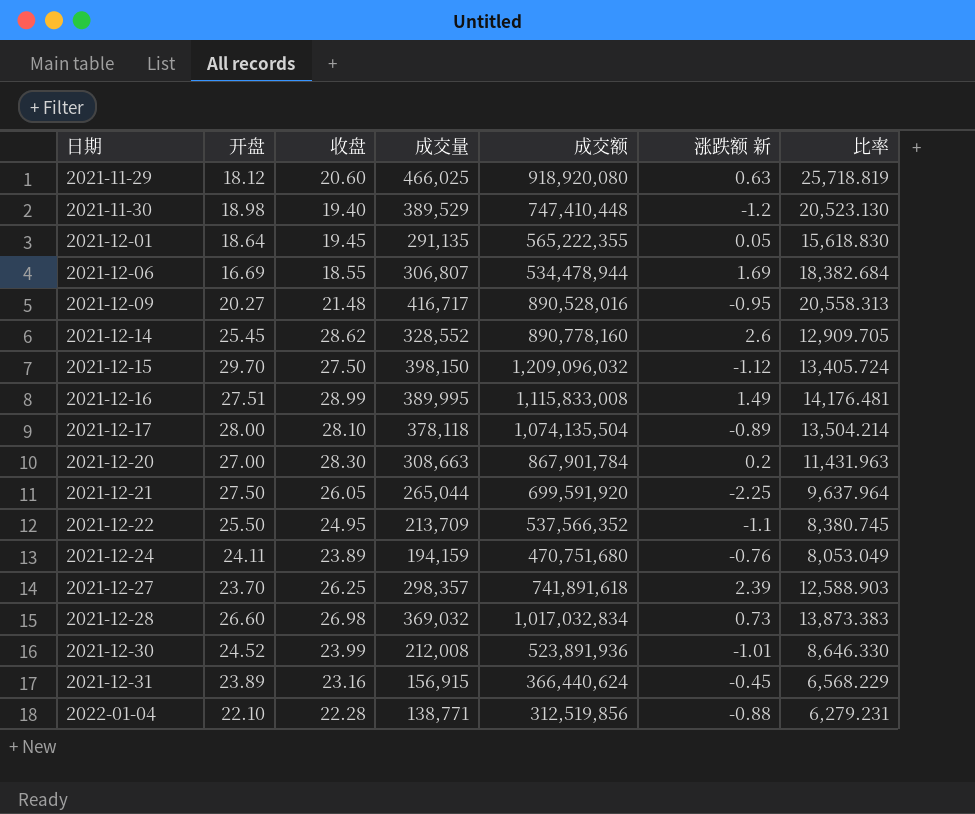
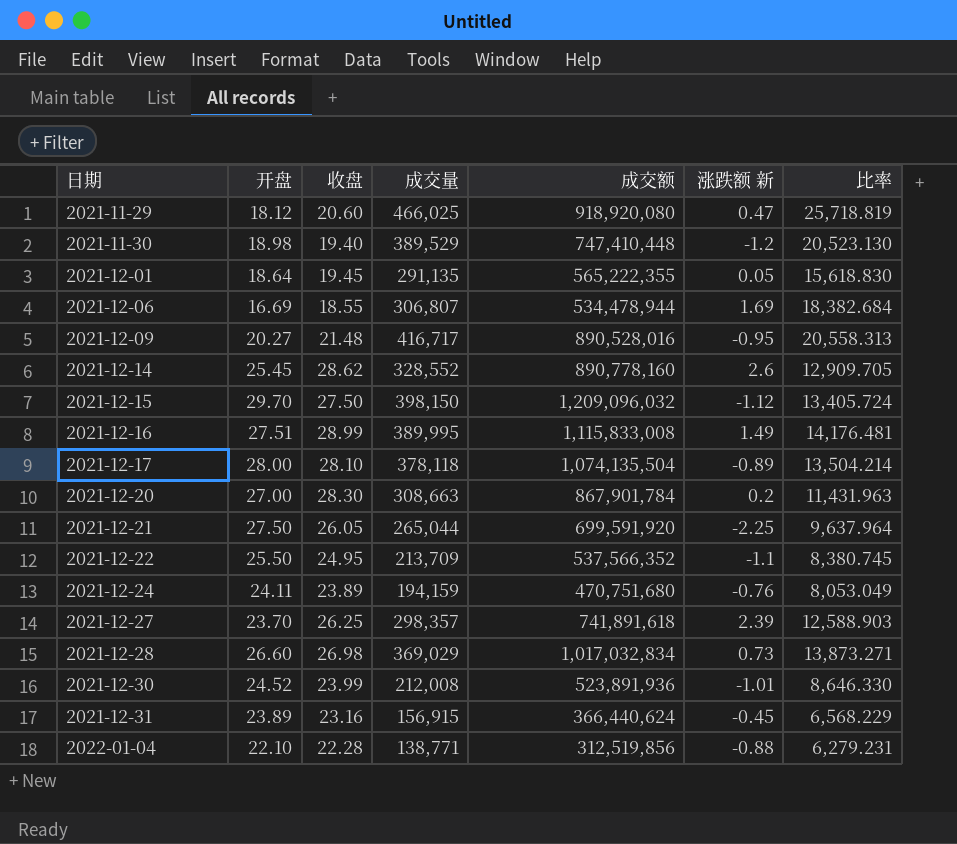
2021-11-29 | 涨跌额 新: 0.63 -> 0.47
2021-12-28 | 成交量: 369,032 -> 369,029
2021-12-28 | 比率: 13,873.383 -> 13,873.271

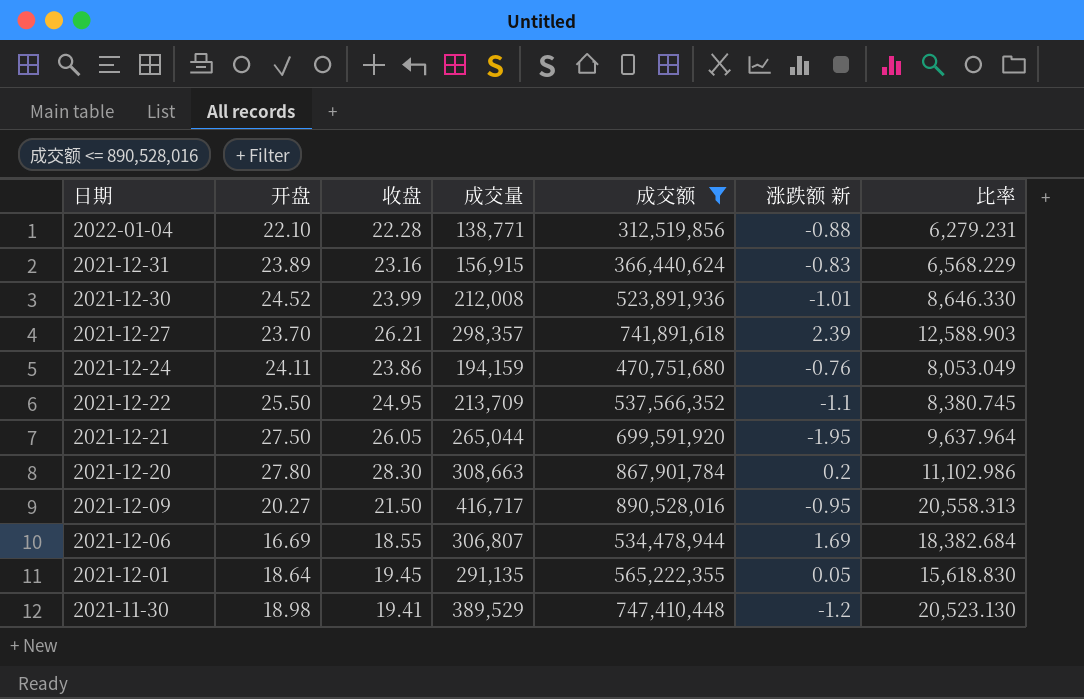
filter: none -> 成交额 <= 890,528,016
row order: 日期 ascending -> 日期 descending
2021-12-31 | 涨跌额 新: -0.45 -> -0.83
2021-12-27 | 收盘: 26.25 -> 26.21
2021-12-24 | 收盘: 23.89 -> 23.86
2021-12-21 | 涨跌额 新: -2.25 -> -1.95
2021-12-20 | 开盘: 27.00 -> 27.80
2021-12-20 | 比率: 11,431.963 -> 11,102.986
2021-12-09 | 收盘: 21.48 -> 21.50
2021-11-30 | 收盘: 19.40 -> 19.41

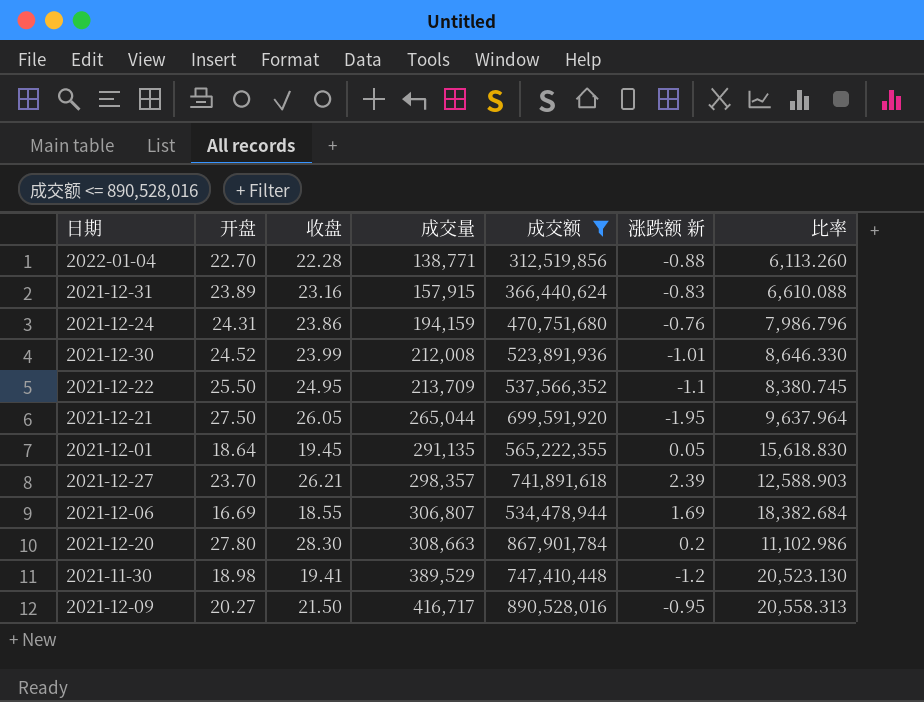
row order: 日期 descending -> 成交量 ascending
2022-01-04 | 开盘: 22.10 -> 22.70
2022-01-04 | 比率: 6,279.231 -> 6,113.260
2021-12-31 | 成交量: 156,915 -> 157,915
2021-12-31 | 比率: 6,568.229 -> 6,610.088
2021-12-24 | 开盘: 24.11 -> 24.31
2021-12-24 | 比率: 8,053.049 -> 7,986.796

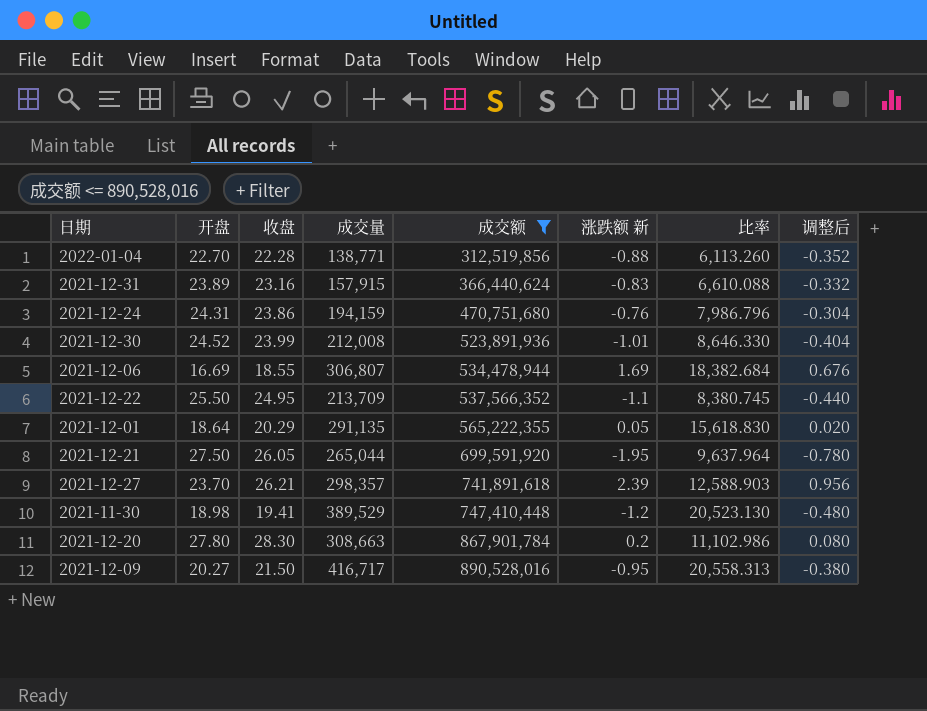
row order: 成交量 ascending -> 成交额 ascending
column 调整后 | formula: none -> [涨跌额 新] * 0.4
2021-12-01 | 收盘: 19.45 -> 20.29

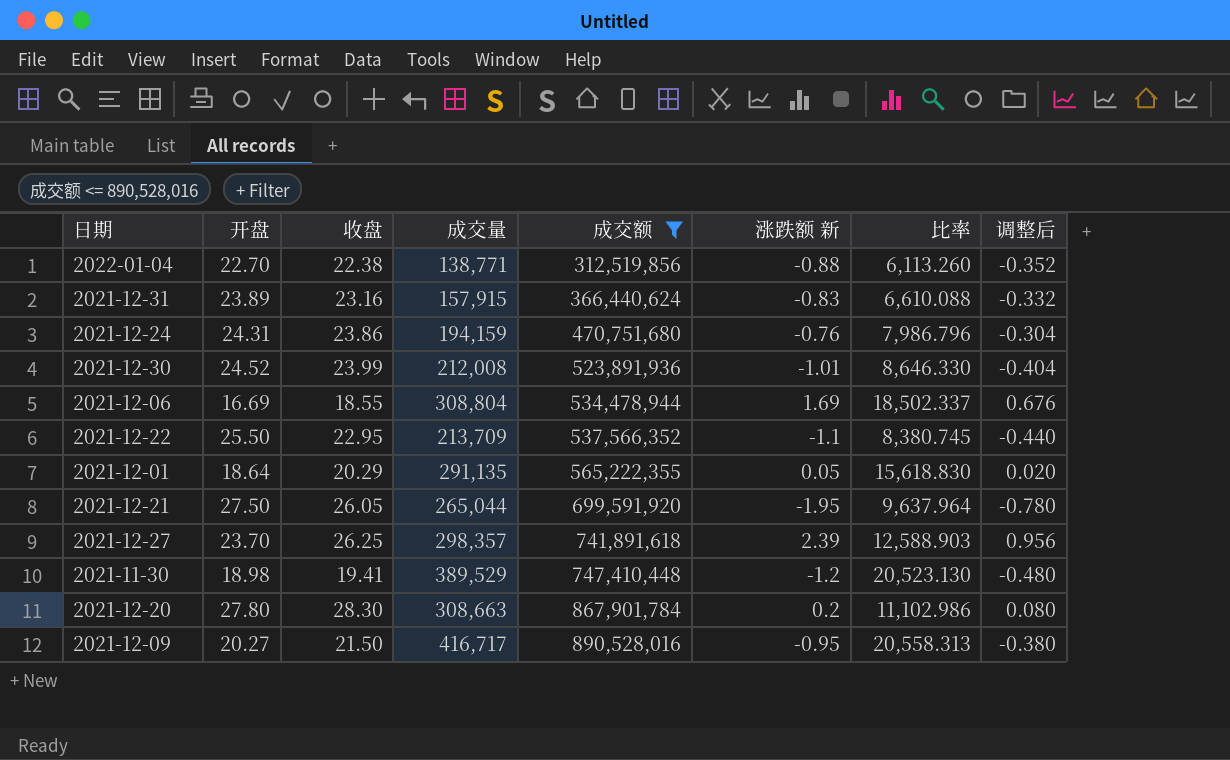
2022-01-04 | 收盘: 22.28 -> 22.38
2021-12-06 | 成交量: 306,807 -> 308,804
2021-12-06 | 比率: 18,382.684 -> 18,502.337
2021-12-22 | 收盘: 24.95 -> 22.95
2021-12-27 | 收盘: 26.21 -> 26.25

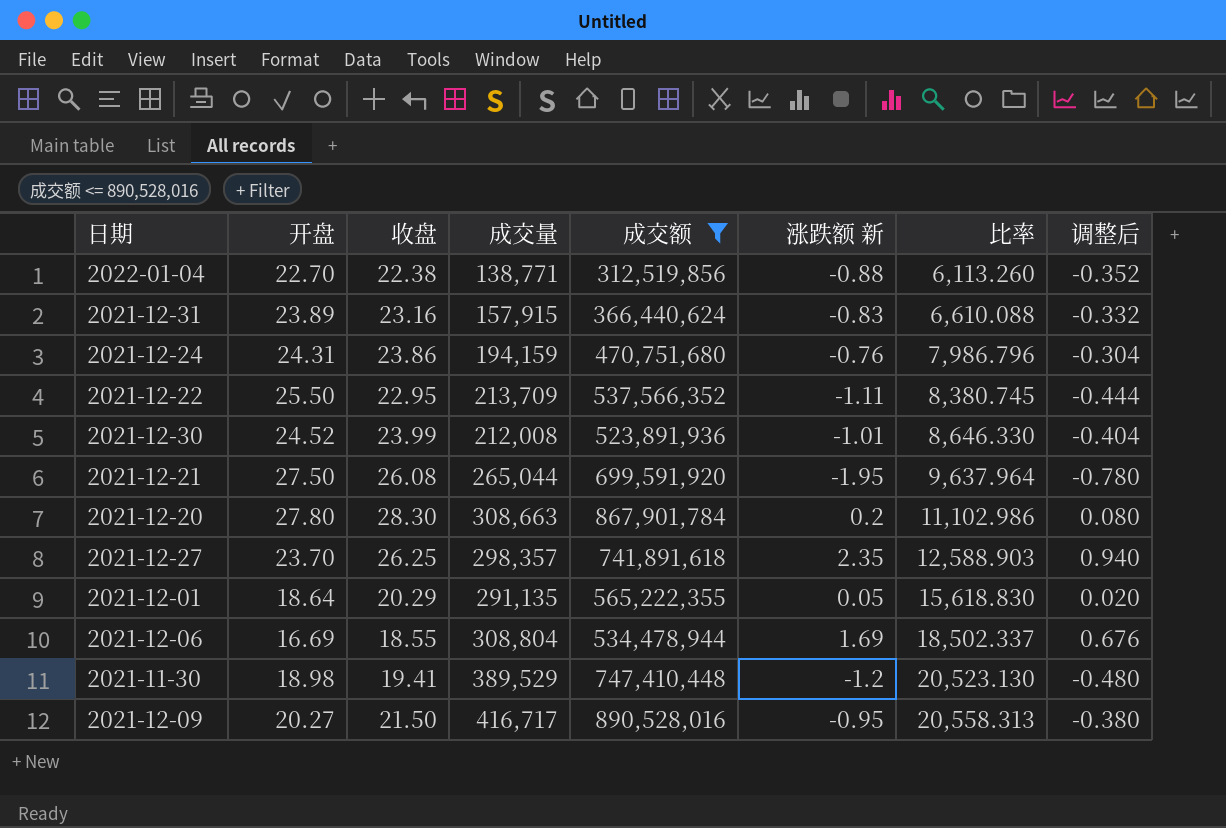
row order: 成交额 ascending -> 比率 ascending
2021-12-22 | 涨跌额 新: -1.1 -> -1.11
2021-12-22 | 调整后: -0.440 -> -0.444
2021-12-21 | 收盘: 26.05 -> 26.08
2021-12-27 | 涨跌额 新: 2.39 -> 2.35
2021-12-27 | 调整后: 0.956 -> 0.940

